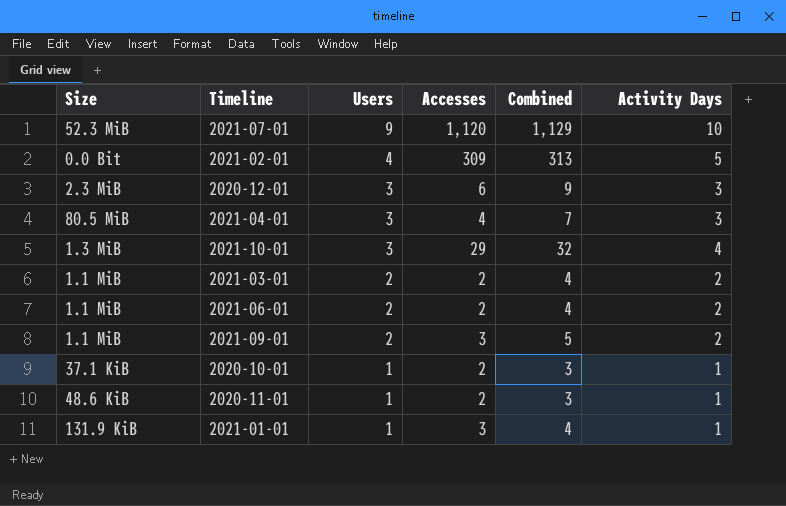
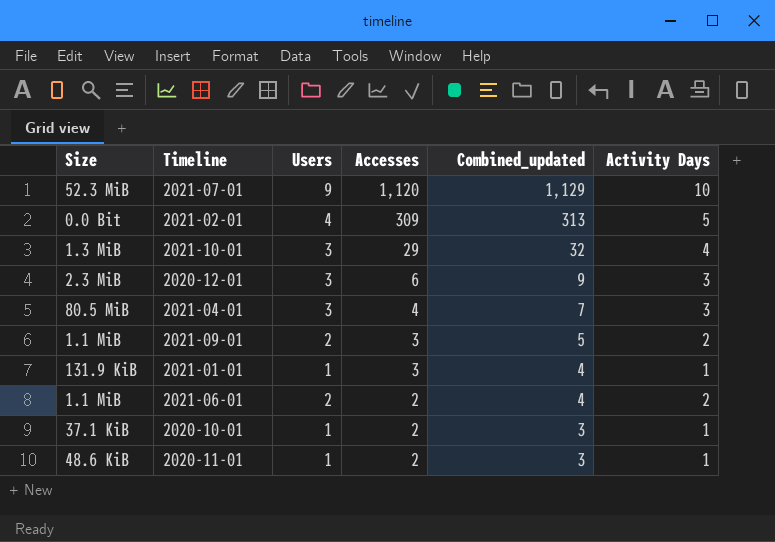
row order: Users descending -> Accesses descending
column name: Combined -> Combined_updated
row 2021-03-01: 1.1 MiB | 2 | 2 | 4 | 2 -> none

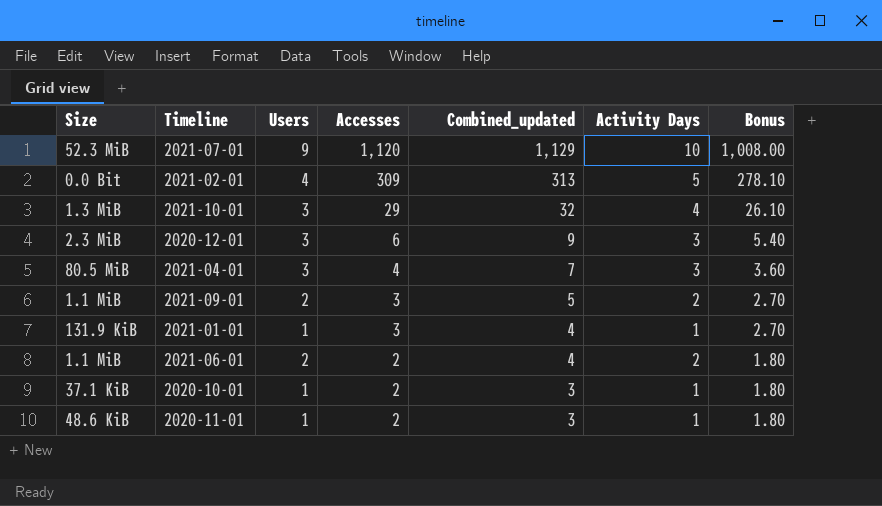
column Bonus | formula: none -> [Accesses] * 0.9

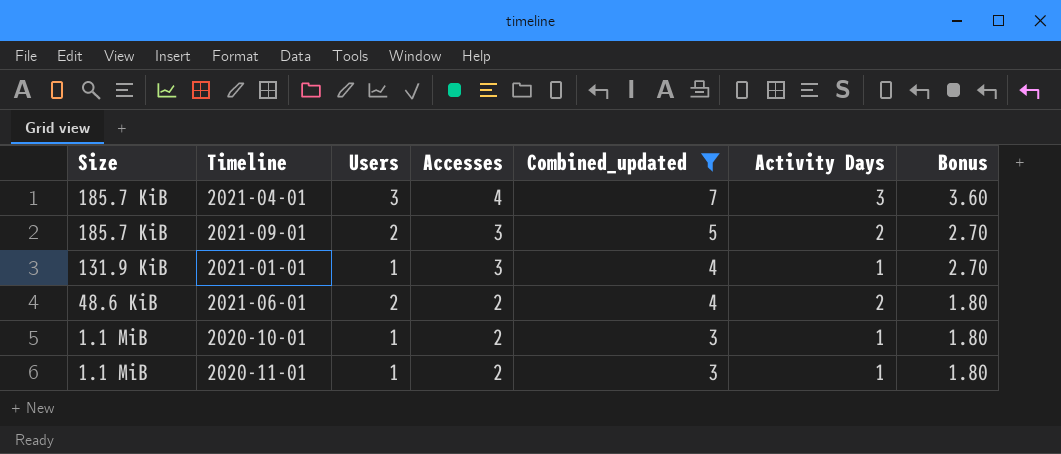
filter: none -> Combined_updated <= 7
2021-04-01 | Size: 80.5 MiB -> 185.7 KiB
2021-09-01 | Size: 1.1 MiB -> 185.7 KiB
2021-06-01 | Size: 1.1 MiB -> 48.6 KiB
2020-10-01 | Size: 37.1 KiB -> 1.1 MiB
2020-11-01 | Size: 48.6 KiB -> 1.1 MiB

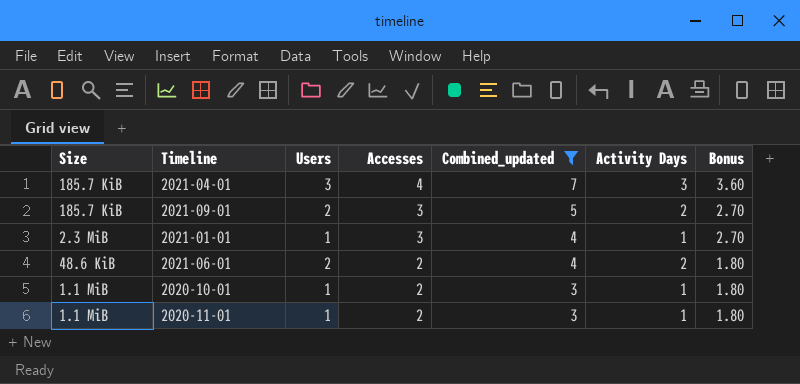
2021-01-01 | Size: 131.9 KiB -> 2.3 MiB

